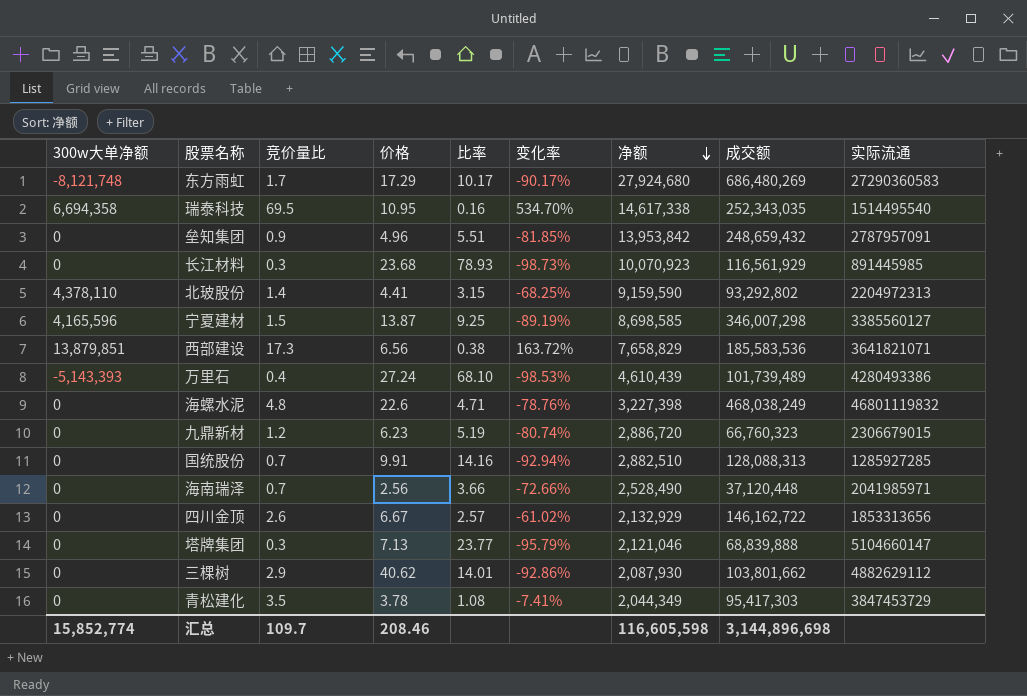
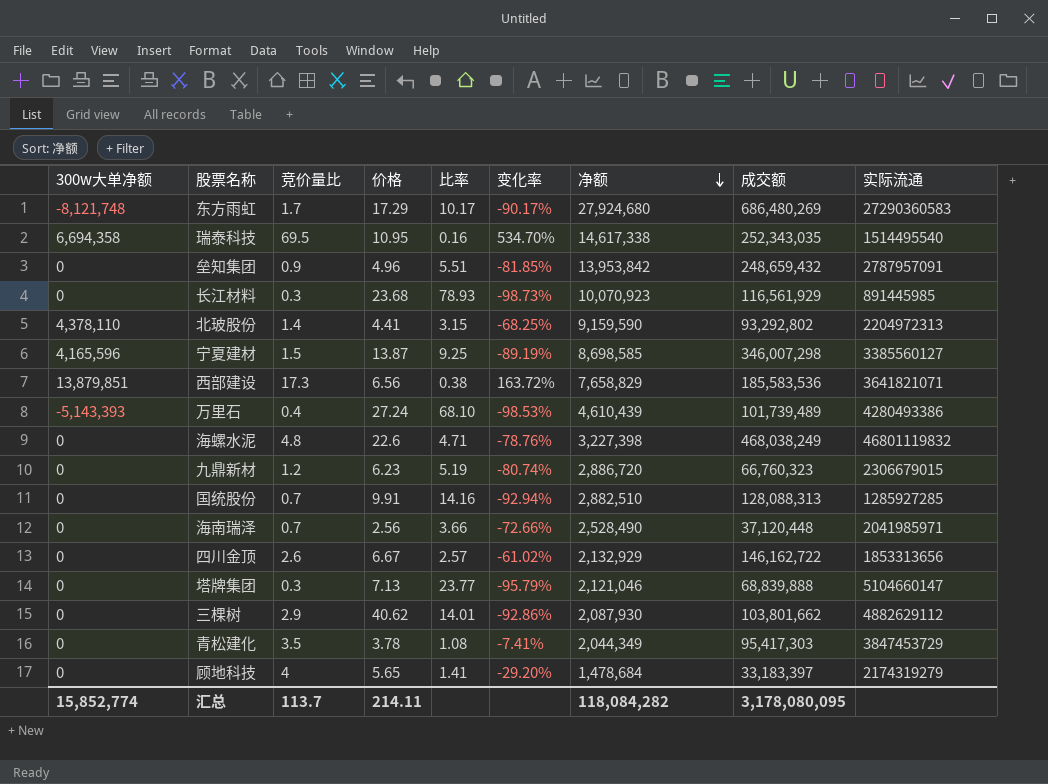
row 顾地科技: none -> 0 | 4 | 5.65 | 1.41 | -29.20% | 1,478,684 | 33,183,397 | 2174319279
汇总 | 竞价量比: 109.7 -> 113.7
汇总 | 价格: 208.46 -> 214.11
汇总 | 净额: 116,605,598 -> 118,084,282
汇总 | 成交额: 3,144,896,698 -> 3,178,080,095

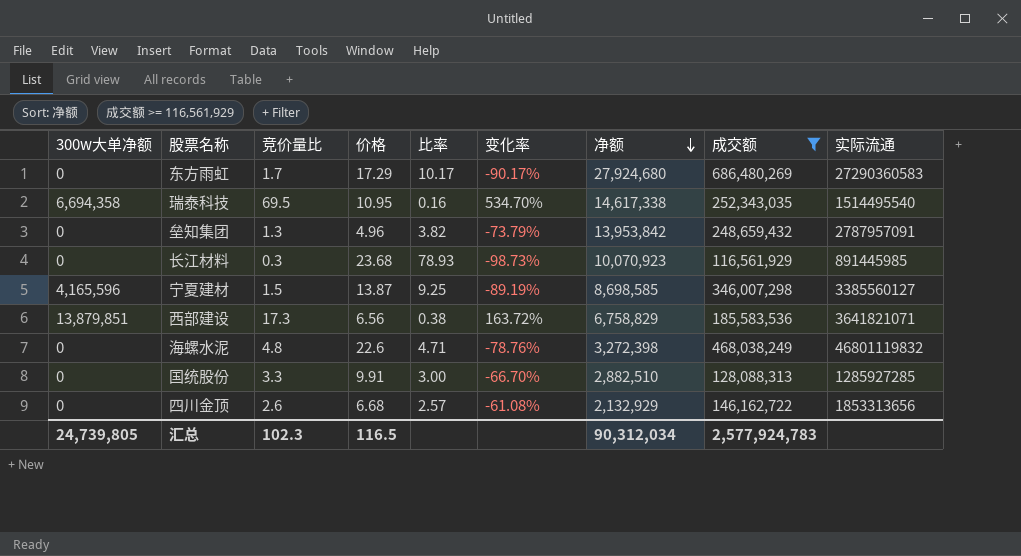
filter: none -> 成交额 >= 116,561,929
东方雨虹 | 300w大单净额: -8,121,748 -> 0
垒知集团 | 竞价量比: 0.9 -> 1.3
垒知集团 | 比率: 5.51 -> 3.82
垒知集团 | 变化率: -81.85% -> -73.79%
西部建设 | 净额: 7,658,829 -> 6,758,829
海螺水泥 | 净额: 3,227,398 -> 3,272,398
国统股份 | 竞价量比: 0.7 -> 3.3
国统股份 | 比率: 14.16 -> 3.00
国统股份 | 变化率: -92.94% -> -66.70%
四川金顶 | 价格: 6.67 -> 6.68
四川金顶 | 变化率: -61.02% -> -61.08%
汇总 | 300w大单净额: 15,852,774 -> 24,739,805
汇总 | 竞价量比: 113.7 -> 102.3
汇总 | 价格: 214.11 -> 116.5
汇总 | 净额: 118,084,282 -> 90,312,034
汇总 | 成交额: 3,178,080,095 -> 2,577,924,783

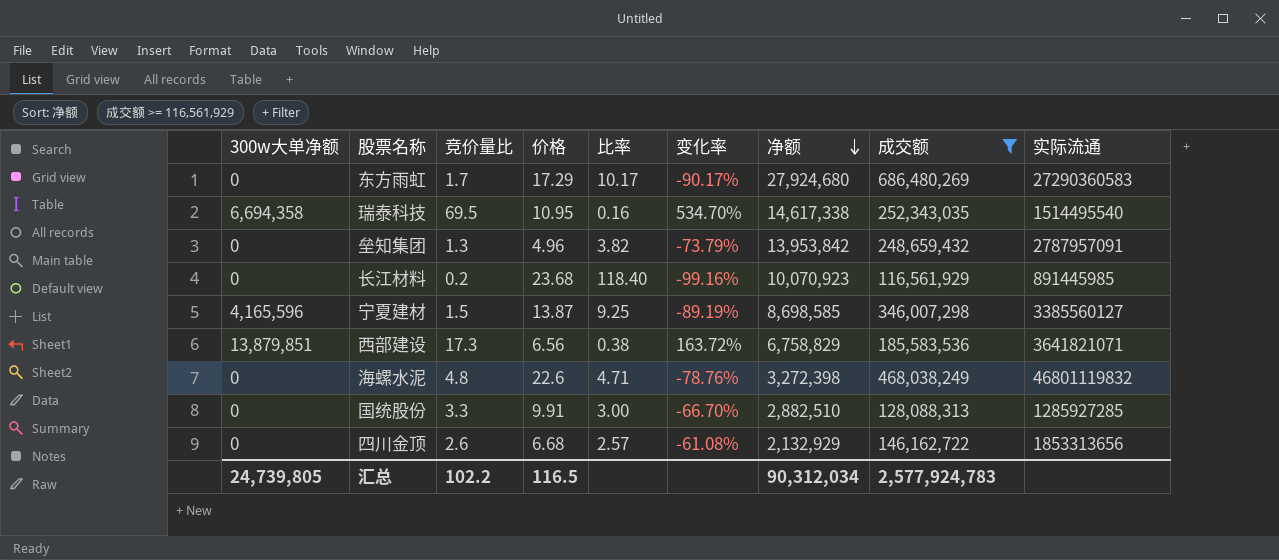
长江材料 | 竞价量比: 0.3 -> 0.2
长江材料 | 比率: 78.93 -> 118.40
长江材料 | 变化率: -98.73% -> -99.16%
汇总 | 竞价量比: 102.3 -> 102.2

